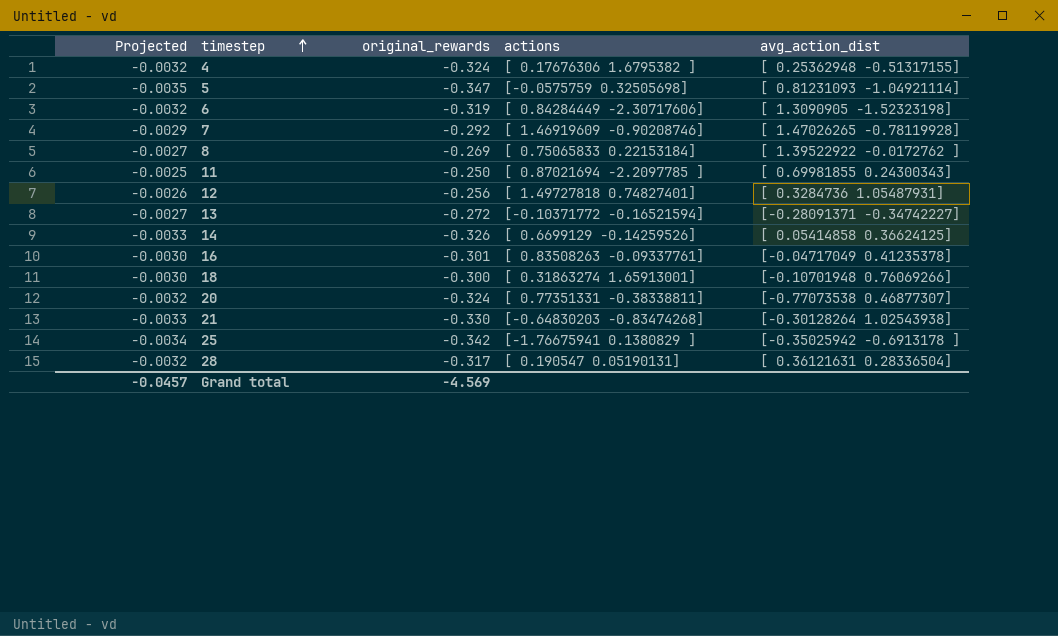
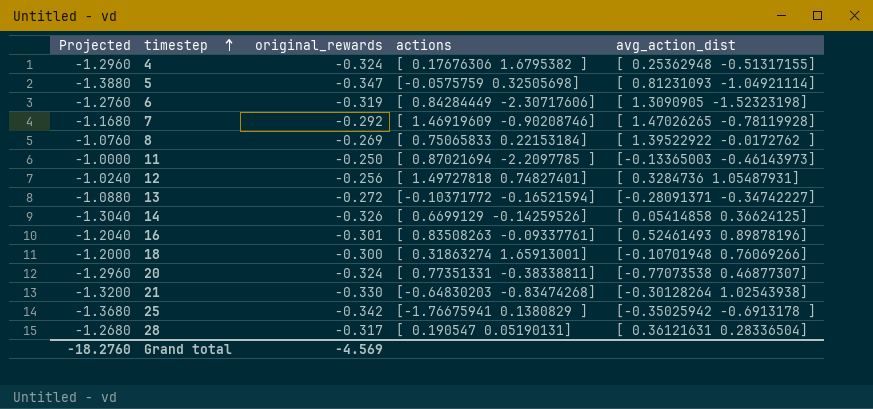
column Projected | formula: [original_rewards] * 0.01 -> [original_rewards] * 4
11 | avg_action_dist: [ 0.69981855 0.24300343] -> [-0.13365003 -0.46143973]
16 | avg_action_dist: [-0.04717049 0.41235378] -> [ 0.52461493 0.89878196]
Grand total | Projected: -0.0457 -> -18.2760

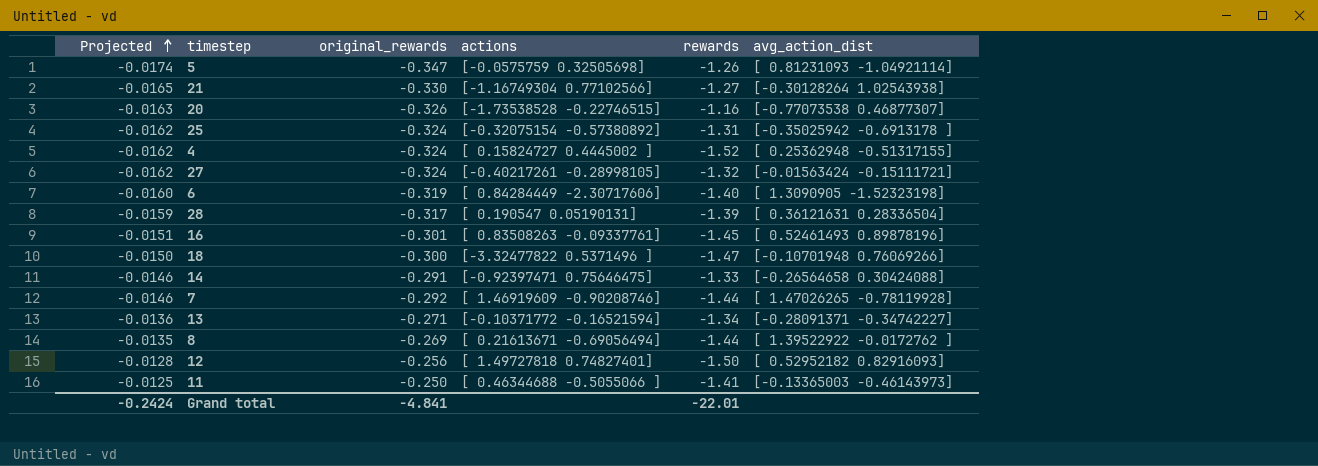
row order: timestep ascending -> Projected ascending
column Projected | formula: [original_rewards] * 4 -> [original_rewards] * 0.05
column rewards | position: none -> 5
21 | actions: [-0.64830203 -0.83474268] -> [-1.16749304 0.77102566]
20 | original_rewards: -0.324 -> -0.326
20 | actions: [ 0.77351331 -0.38338811] -> [-1.73538528 -0.22746515]
25 | original_rewards: -0.342 -> -0.324
25 | actions: [-1.76675941 0.1380829 ] -> [-0.32075154 -0.57380892]
4 | actions: [ 0.17676306 1.6795382 ] -> [ 0.15824727 0.4445002 ]
row 27: none -> -0.0162 | -0.324 | [-0.40217261 -0.28998105] | -1.32 | [-0.01563424 -0.15111721]
18 | actions: [ 0.31863274 1.65913001] -> [-3.32477822 0.5371496 ]
14 | original_rewards: -0.326 -> -0.291
14 | actions: [ 0.6699129 -0.14259526] -> [-0.92397471 0.75646475]
14 | avg_action_dist: [ 0.05414858 0.36624125] -> [-0.26564658 0.30424088]
13 | original_rewards: -0.272 -> -0.271
8 | actions: [ 0.75065833 0.22153184] -> [ 0.21613671 -0.69056494]
12 | avg_action_dist: [ 0.3284736 1.05487931] -> [ 0.52952182 0.82916093]
11 | actions: [ 0.87021694 -2.2097785 ] -> [ 0.46344688 -0.5055066 ]
Grand total | Projected: -18.2760 -> -0.2424
Grand total | original_rewards: -4.569 -> -4.841

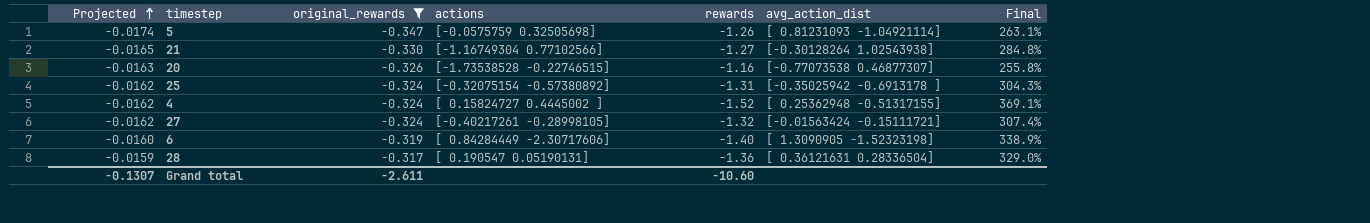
filter: none -> original_rewards <= -0.317
column Final | formula: none -> ([rewards] - [original_rewards]) / [original_rewards]
28 | rewards: -1.39 -> -1.36
Grand total | Projected: -0.2424 -> -0.1307
Grand total | original_rewards: -4.841 -> -2.611
Grand total | rewards: -22.01 -> -10.60

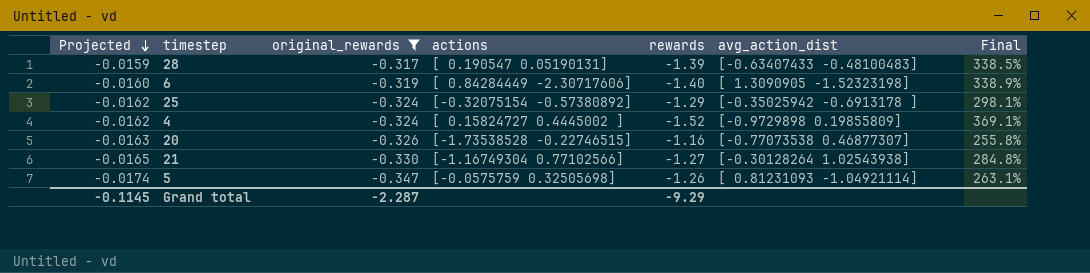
row order: Projected ascending -> Projected descending
row 27: -0.0162 | -0.324 | [-0.40217261 -0.28998105] | -1.32 | [-0.01563424 -0.15111721] | 307.4% -> none
28 | rewards: -1.36 -> -1.39
28 | avg_action_dist: [ 0.36121631 0.28336504] -> [-0.63407433 -0.48100483]
28 | Final: 329.0% -> 338.5%
25 | rewards: -1.31 -> -1.29
25 | Final: 304.3% -> 298.1%
4 | avg_action_dist: [ 0.25362948 -0.51317155] -> [-0.9729898 0.19855809]
Grand total | Projected: -0.1307 -> -0.1145
Grand total | original_rewards: -2.611 -> -2.287
Grand total | rewards: -10.60 -> -9.29

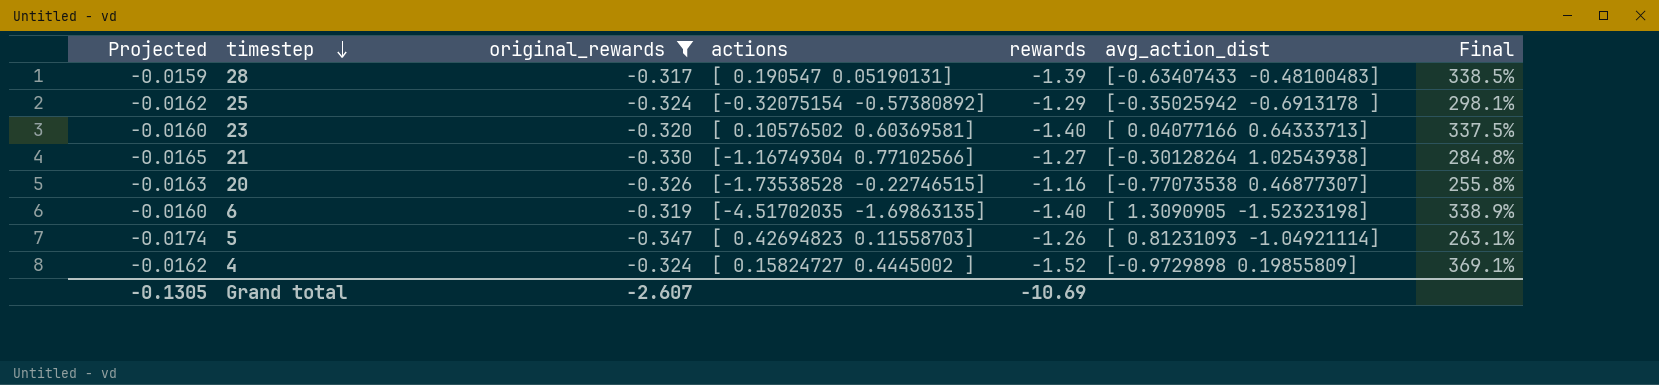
row order: Projected descending -> timestep descending
row 23: none -> -0.0160 | -0.320 | [ 0.10576502 0.60369581] | -1.40 | [ 0.04077166 0.64333713] | 337.5%
6 | actions: [ 0.84284449 -2.30717606] -> [-4.51702035 -1.69863135]
5 | actions: [-0.0575759 0.32505698] -> [ 0.42694823 0.11558703]
Grand total | Projected: -0.1145 -> -0.1305
Grand total | original_rewards: -2.287 -> -2.607
Grand total | rewards: -9.29 -> -10.69

